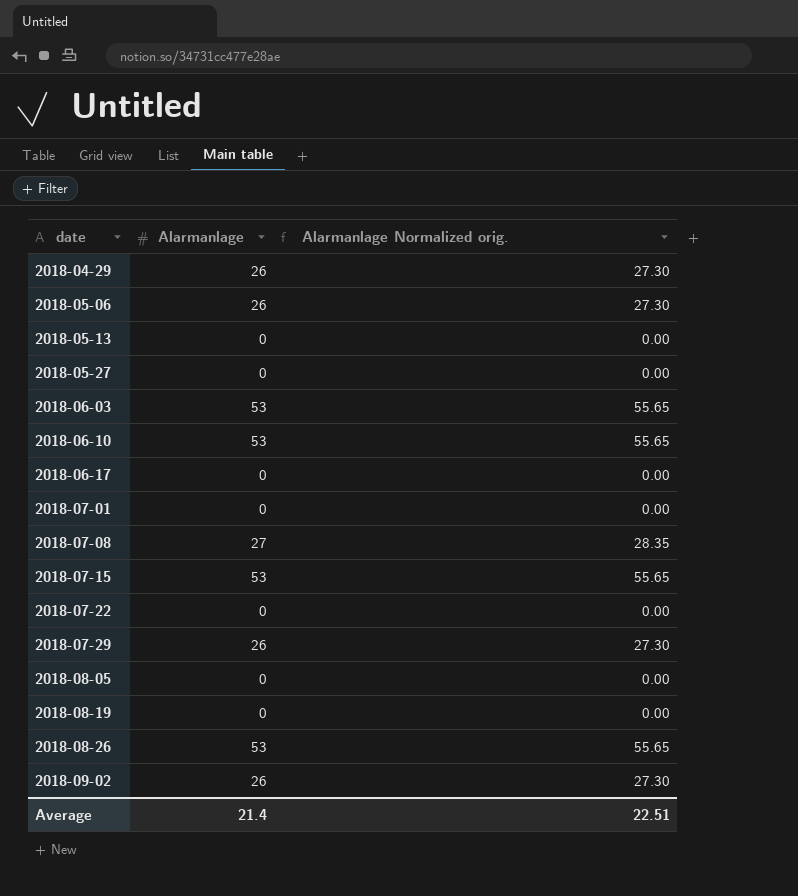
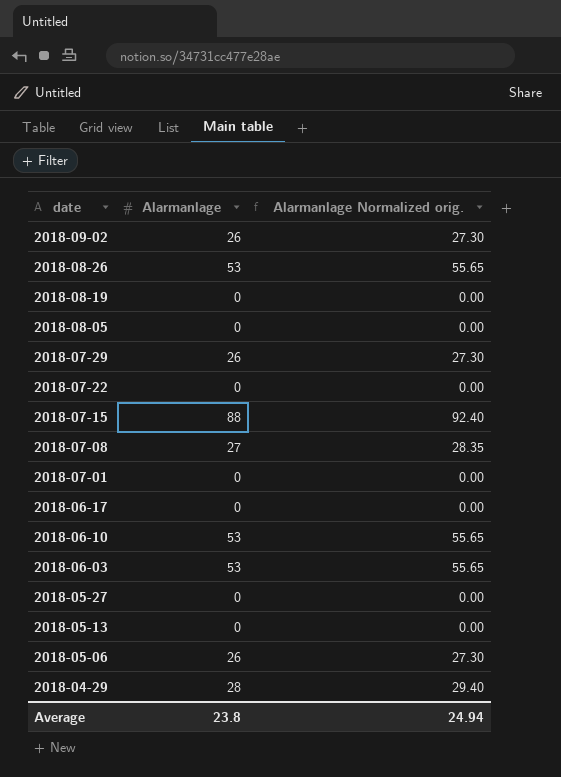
row order: date ascending -> date descending
2018-07-15 | Alarmanlage: 53 -> 88
2018-07-15 | Alarmanlage Normalized orig.: 55.65 -> 92.40
2018-04-29 | Alarmanlage: 26 -> 28
2018-04-29 | Alarmanlage Normalized orig.: 27.30 -> 29.40
Average | Alarmanlage: 21.4 -> 23.8
Average | Alarmanlage Normalized orig.: 22.51 -> 24.94

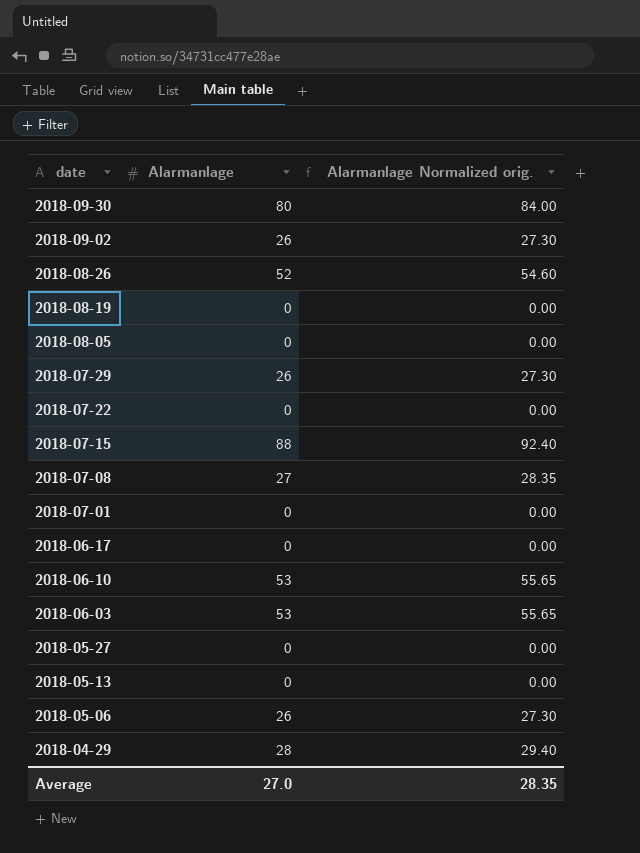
row 2018-09-30: none -> 80 | 84.00
2018-08-26 | Alarmanlage: 53 -> 52
2018-08-26 | Alarmanlage Normalized orig.: 55.65 -> 54.60
Average | Alarmanlage: 23.8 -> 27.0
Average | Alarmanlage Normalized orig.: 24.94 -> 28.35

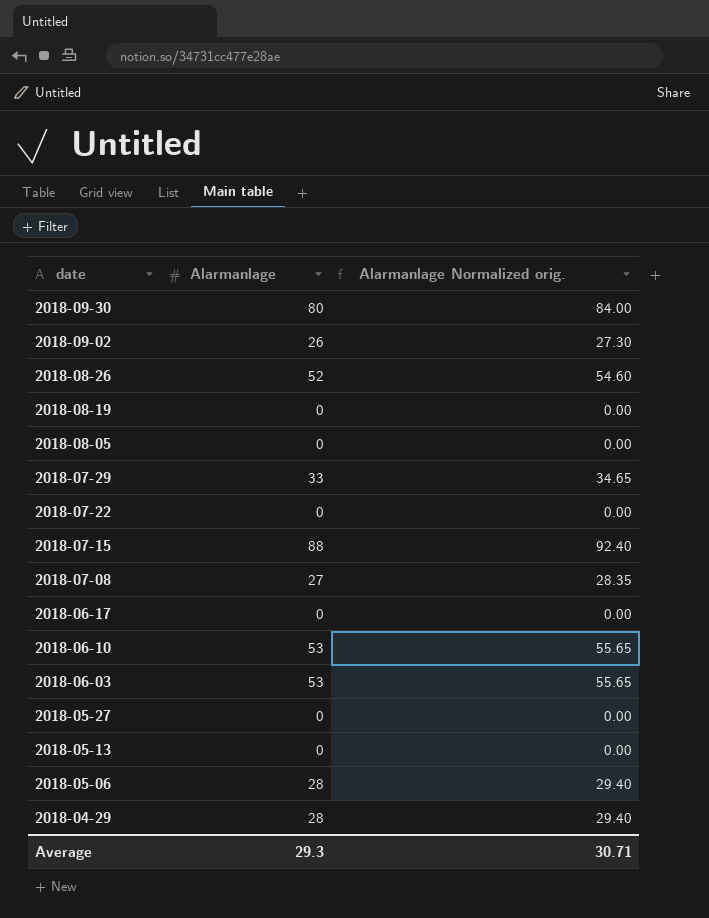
row 2018-07-01: 0 | 0.00 -> none
2018-07-29 | Alarmanlage: 26 -> 33
2018-07-29 | Alarmanlage Normalized orig.: 27.30 -> 34.65
2018-05-06 | Alarmanlage: 26 -> 28
2018-05-06 | Alarmanlage Normalized orig.: 27.30 -> 29.40
Average | Alarmanlage: 27.0 -> 29.3
Average | Alarmanlage Normalized orig.: 28.35 -> 30.71

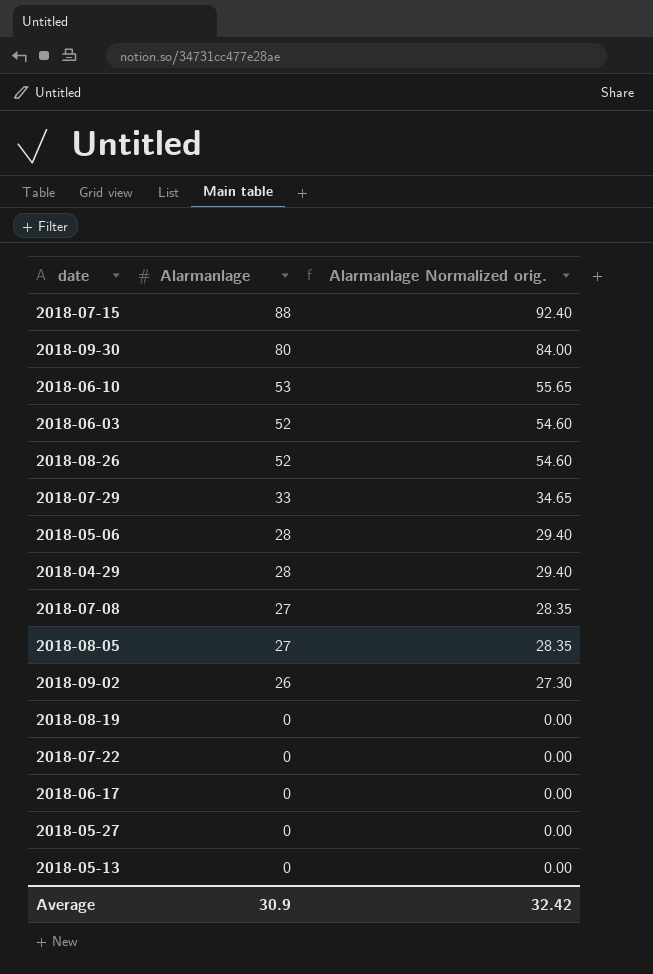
row order: date descending -> Alarmanlage descending
2018-06-03 | Alarmanlage: 53 -> 52
2018-06-03 | Alarmanlage Normalized orig.: 55.65 -> 54.60
2018-08-05 | Alarmanlage: 0 -> 27
2018-08-05 | Alarmanlage Normalized orig.: 0.00 -> 28.35
Average | Alarmanlage: 29.3 -> 30.9
Average | Alarmanlage Normalized orig.: 30.71 -> 32.42

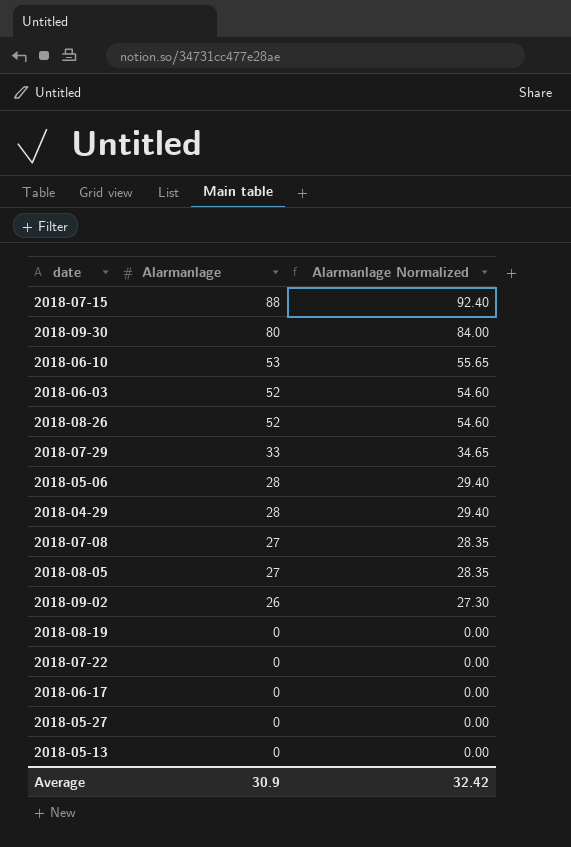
column name: Alarmanlage Normalized orig. -> Alarmanlage Normalized

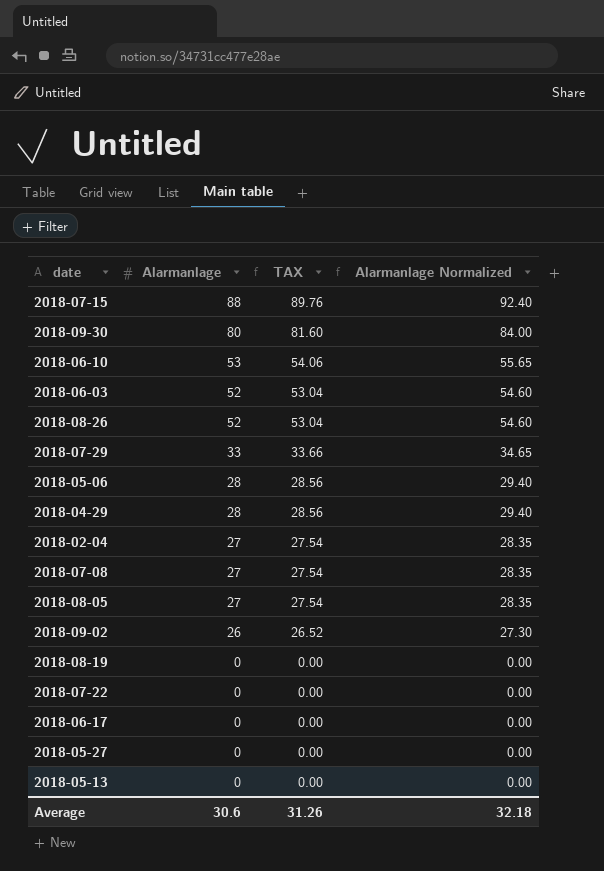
column TAX | formula: none -> [Alarmanlage] * 1.02
row 2018-02-04: none -> 27 | 27.54 | 28.35
Average | Alarmanlage: 30.9 -> 30.6
Average | Alarmanlage Normalized: 32.42 -> 32.18

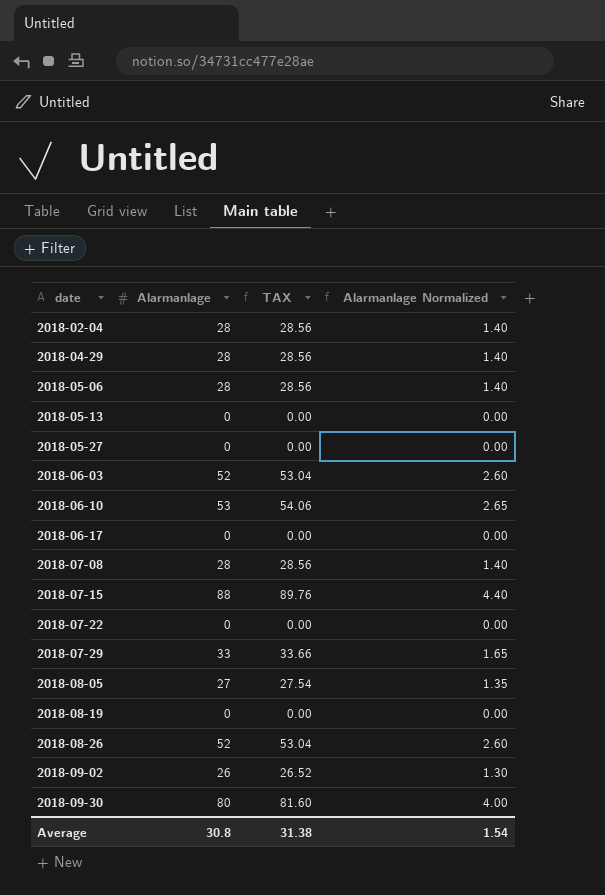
row order: Alarmanlage descending -> date ascending
column Alarmanlage Normalized | formula: [Alarmanlage] * 1.05 -> [Alarmanlage] * 0.05
2018-02-04 | Alarmanlage: 27 -> 28
2018-02-04 | TAX: 27.54 -> 28.56
2018-07-08 | Alarmanlage: 27 -> 28
2018-07-08 | TAX: 27.54 -> 28.56
Average | Alarmanlage: 30.6 -> 30.8
Average | TAX: 31.26 -> 31.38
Average | Alarmanlage Normalized: 32.18 -> 1.54

